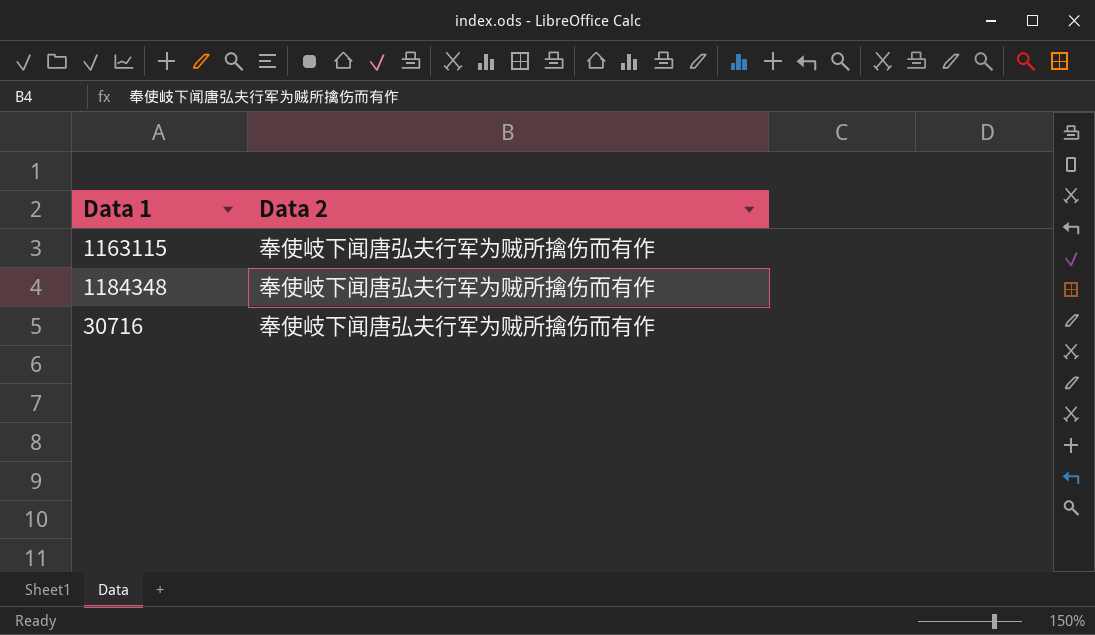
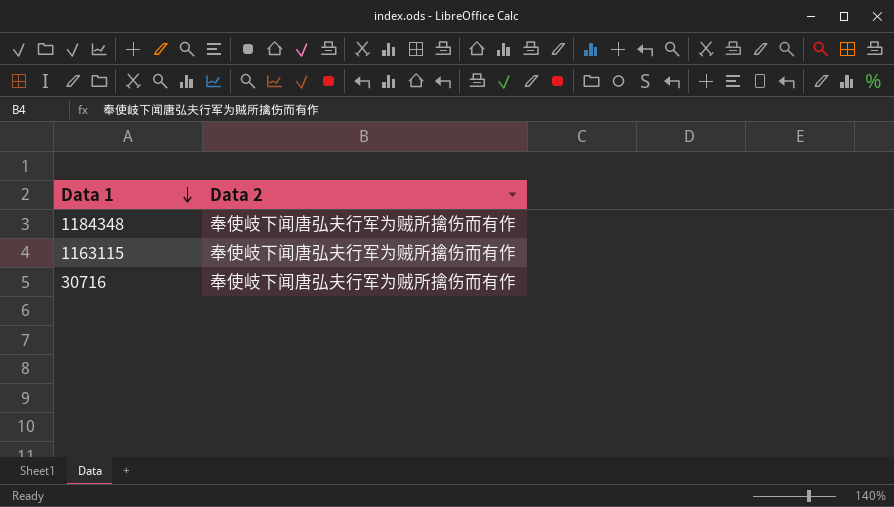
row order: none -> Data 1 descending

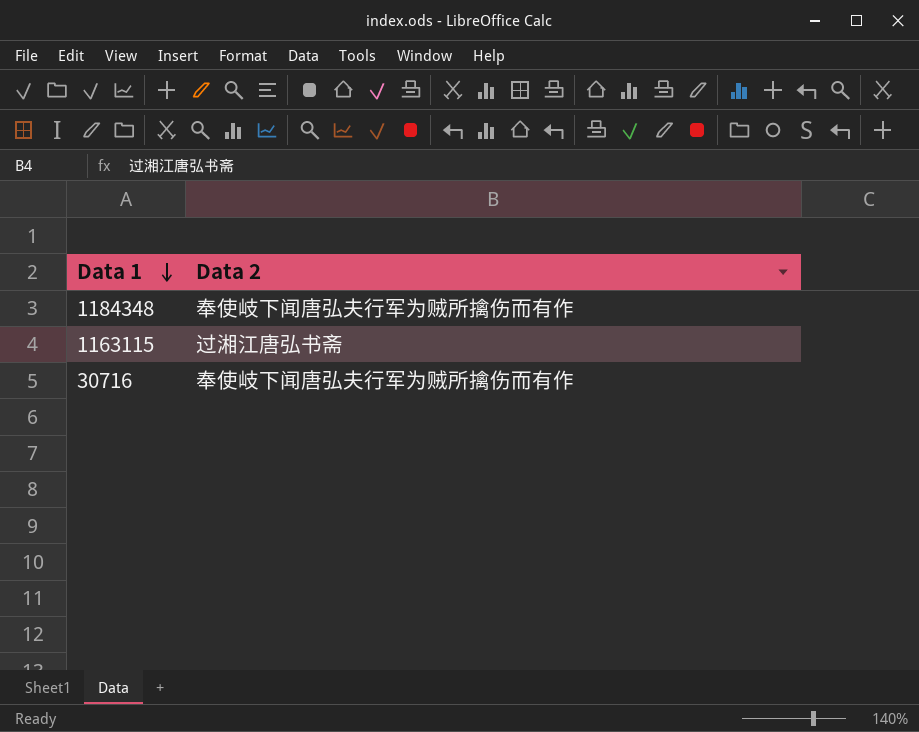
1163115 | Data 2: 奉使岐下闻唐弘夫行军为贼所擒伤而有作 -> 过湘江唐弘书斋

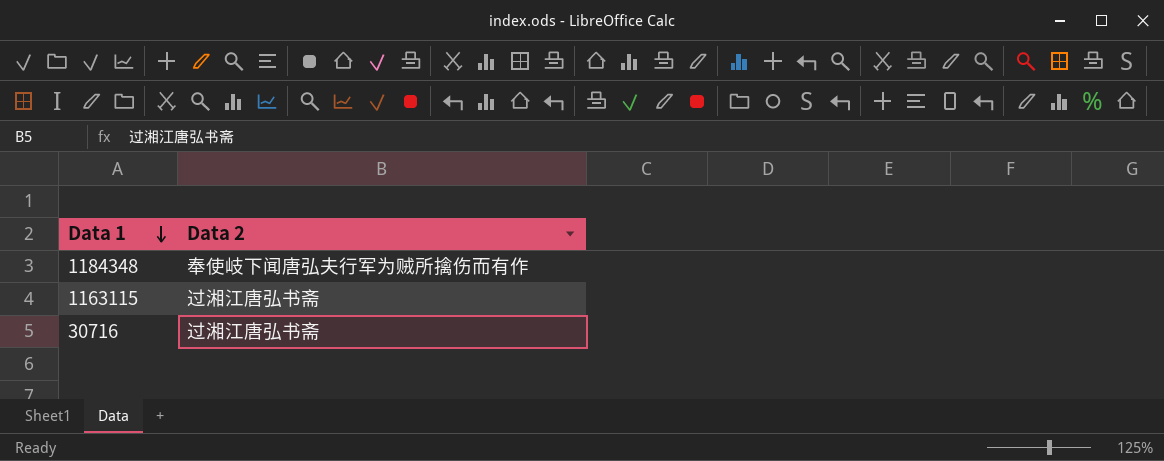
30716 | Data 2: 奉使岐下闻唐弘夫行军为贼所擒伤而有作 -> 过湘江唐弘书斋

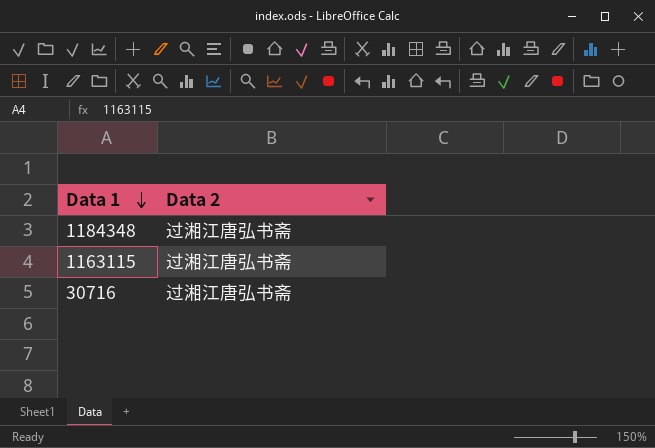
1184348 | Data 2: 奉使岐下闻唐弘夫行军为贼所擒伤而有作 -> 过湘江唐弘书斋

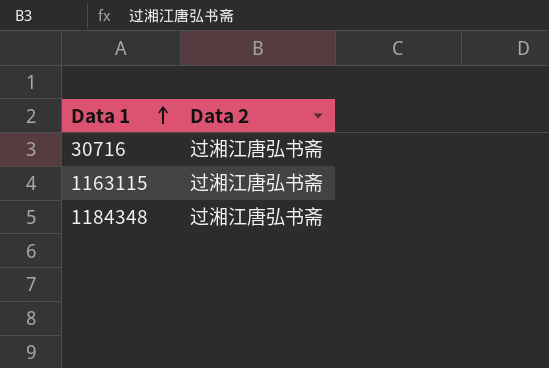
row order: Data 1 descending -> Data 1 ascending

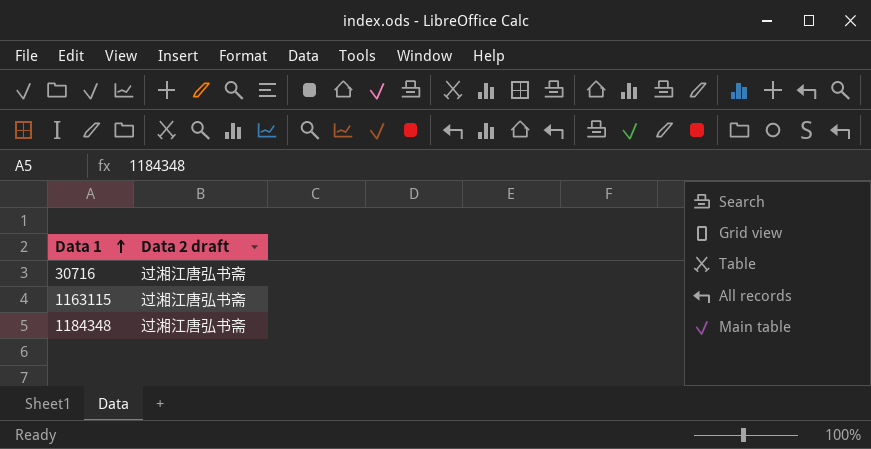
column name: Data 2 -> Data 2 draft

